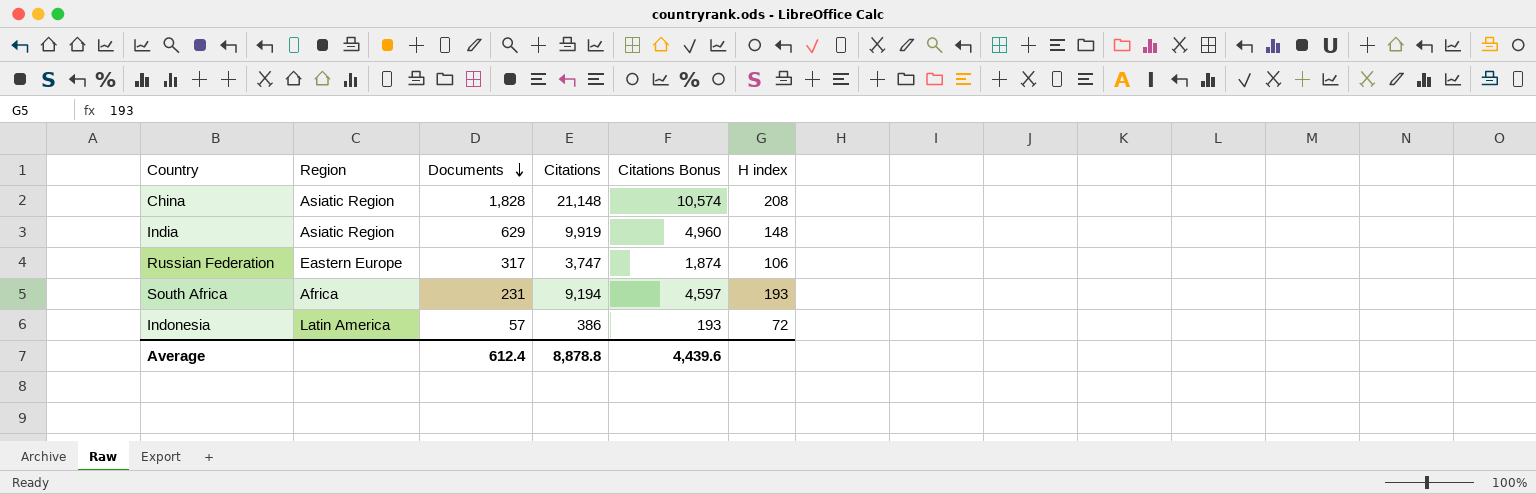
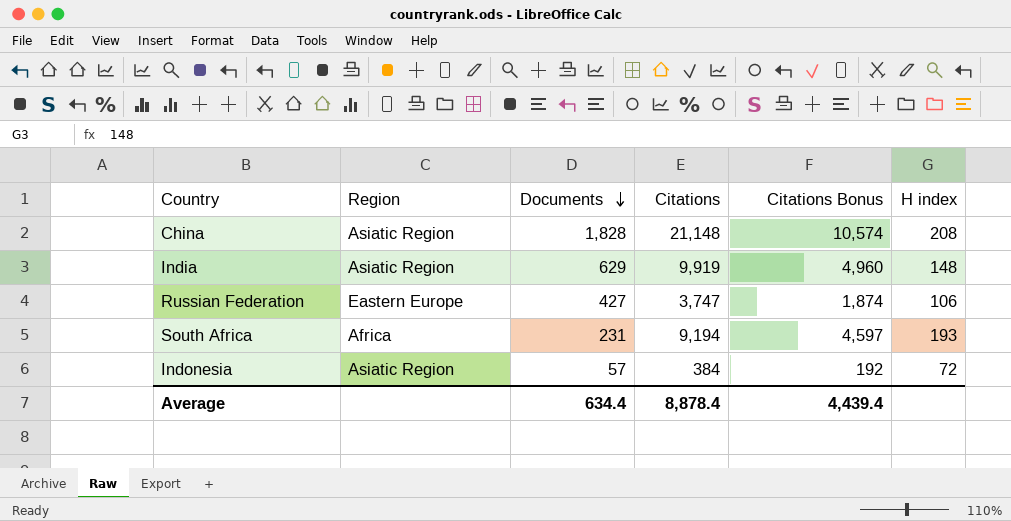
Russian Federation | Documents: 317 -> 427
Indonesia | Region: Latin America -> Asiatic Region
Indonesia | Citations: 386 -> 384
Indonesia | Citations Bonus: 193 -> 192
Average | Documents: 612.4 -> 634.4
Average | Citations: 8,878.8 -> 8,878.4
Average | Citations Bonus: 4,439.6 -> 4,439.4

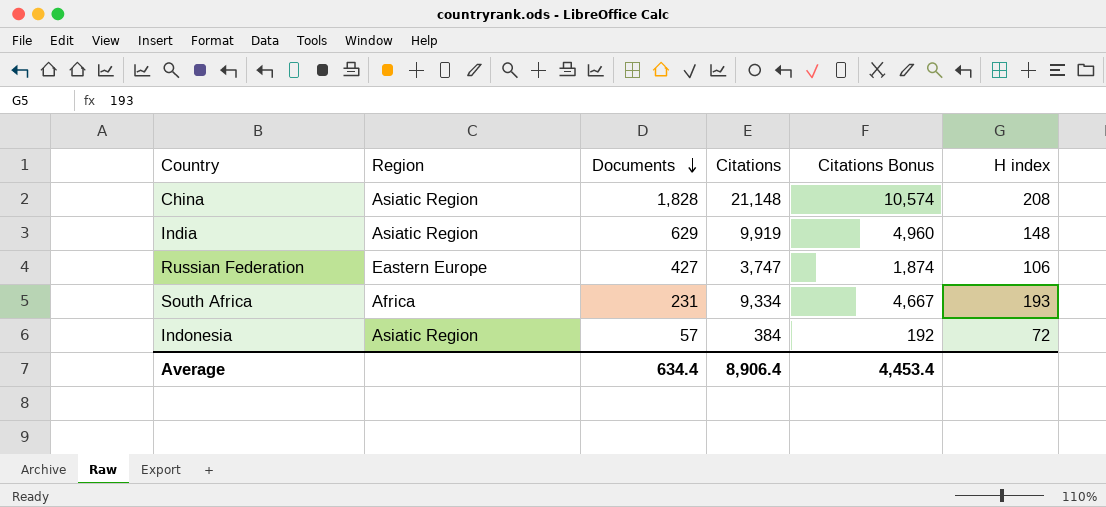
South Africa | Citations: 9,194 -> 9,334
South Africa | Citations Bonus: 4,597 -> 4,667
Average | Citations: 8,878.4 -> 8,906.4
Average | Citations Bonus: 4,439.4 -> 4,453.4

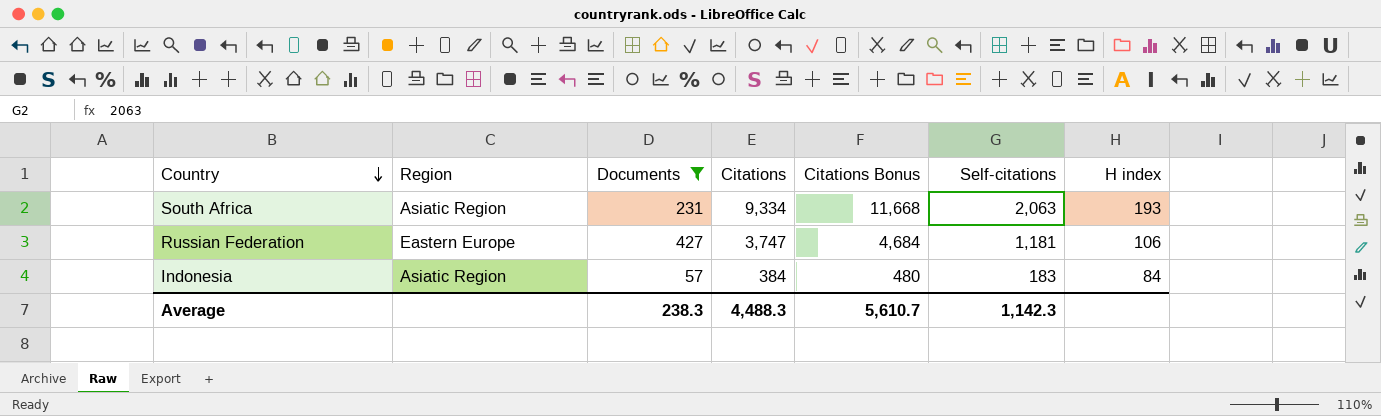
filter: none -> Documents <= 427
row order: Documents descending -> Country descending
column Citations Bonus | formula: [Citations] * 0.5 -> [Citations] * 1.25
column Self-citations | position: none -> 6
South Africa | Region: Africa -> Asiatic Region
Indonesia | H index: 72 -> 84
Average | Documents: 634.4 -> 238.3
Average | Citations: 8,906.4 -> 4,488.3
Average | Citations Bonus: 4,453.4 -> 5,610.7

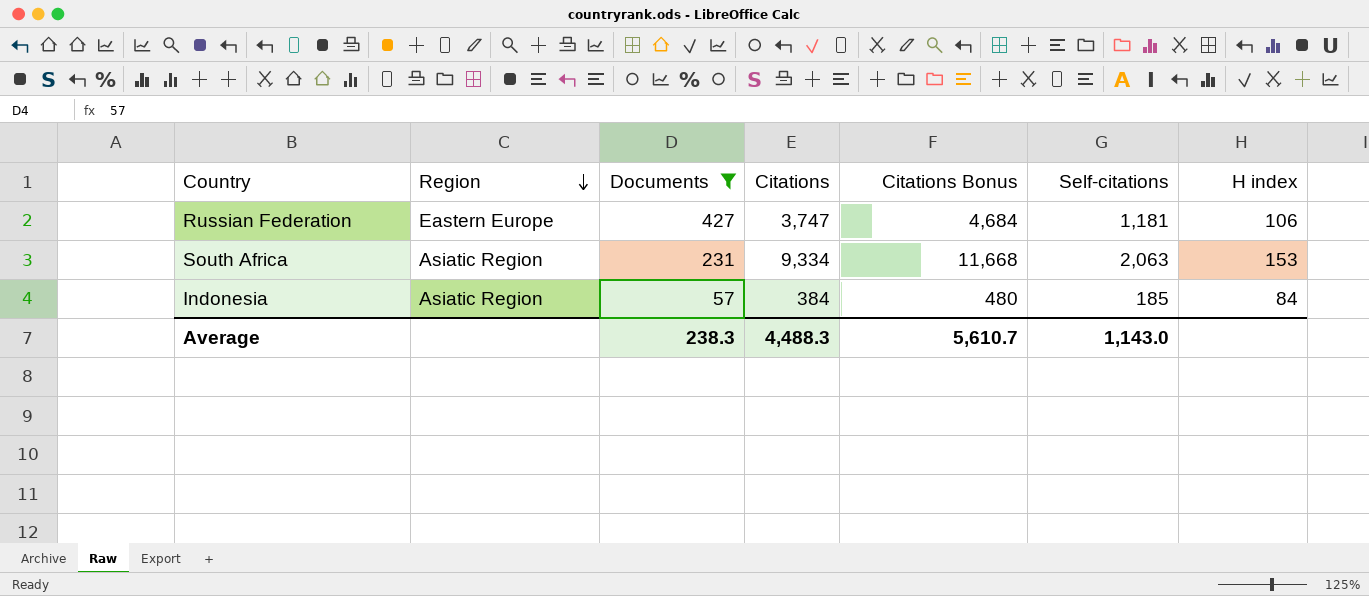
row order: Country descending -> Region descending
South Africa | H index: 193 -> 153
Indonesia | Self-citations: 183 -> 185
Average | Self-citations: 1,142.3 -> 1,143.0

